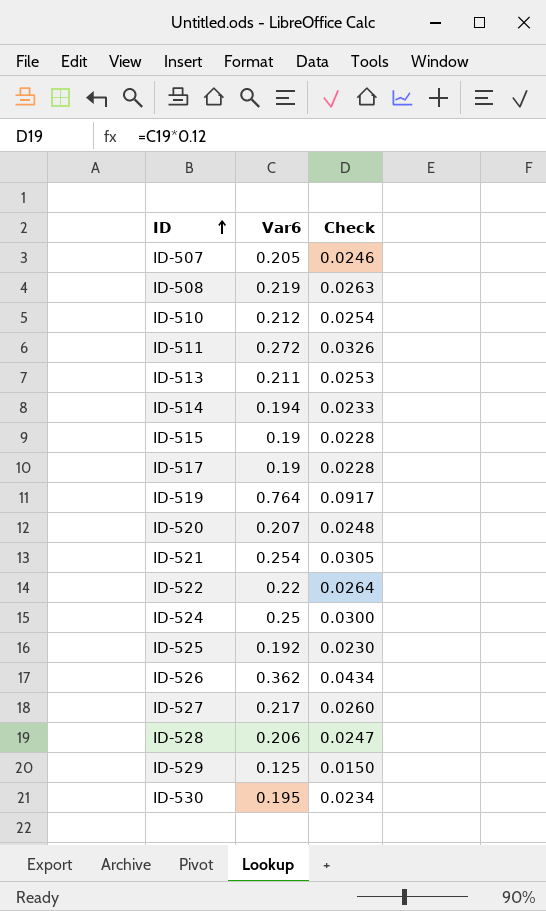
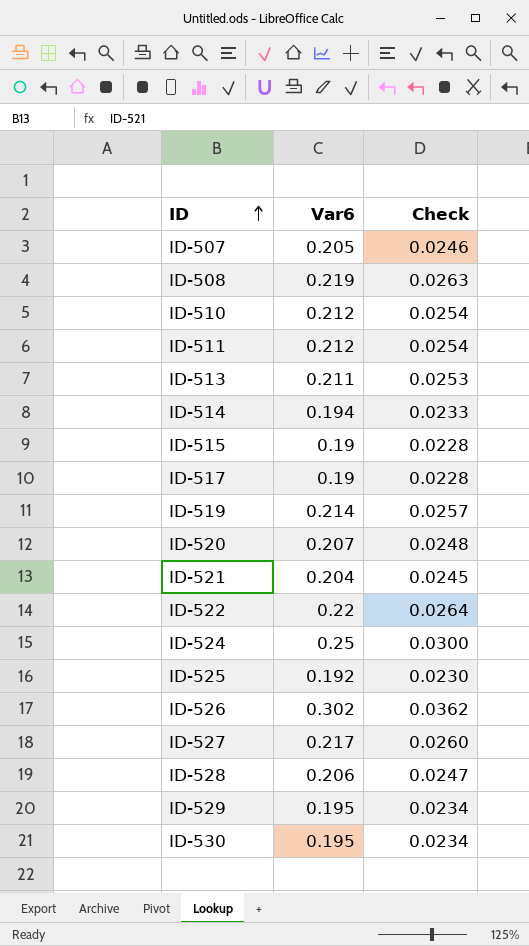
ID-511 | Var6: 0.272 -> 0.212
ID-511 | Check: 0.0326 -> 0.0254
ID-519 | Var6: 0.764 -> 0.214
ID-519 | Check: 0.0917 -> 0.0257
ID-521 | Var6: 0.254 -> 0.204
ID-521 | Check: 0.0305 -> 0.0245
ID-526 | Var6: 0.362 -> 0.302
ID-526 | Check: 0.0434 -> 0.0362
ID-529 | Var6: 0.125 -> 0.195
ID-529 | Check: 0.0150 -> 0.0234

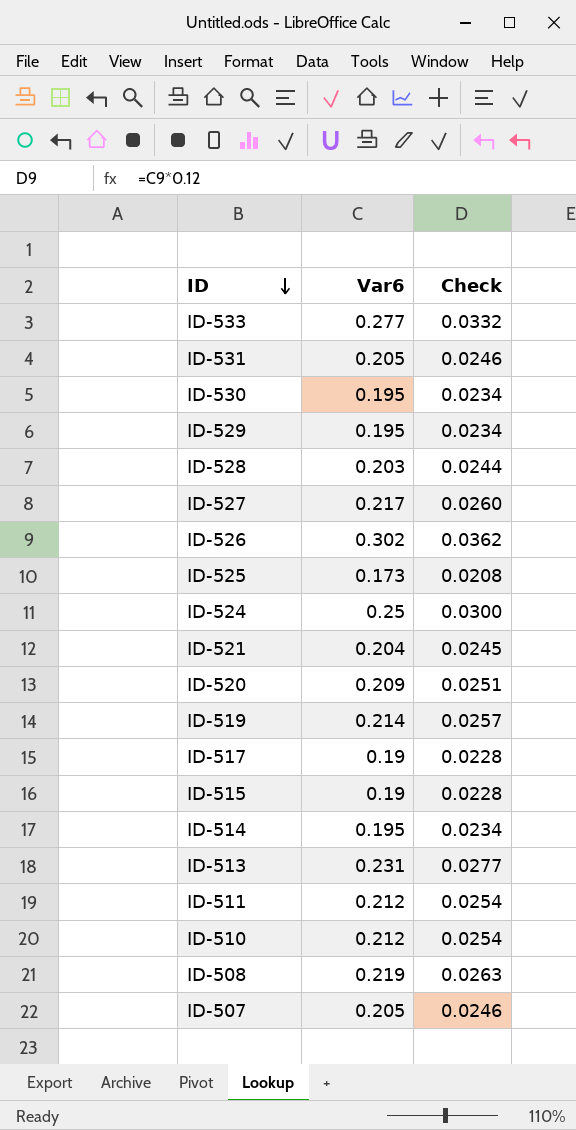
row order: ID ascending -> ID descending
row ID-522: 0.22 | 0.0264 -> none
row ID-533: none -> 0.277 | 0.0332
row ID-531: none -> 0.205 | 0.0246
ID-528 | Var6: 0.206 -> 0.203
ID-528 | Check: 0.0247 -> 0.0244
ID-525 | Var6: 0.192 -> 0.173
ID-525 | Check: 0.0230 -> 0.0208
ID-520 | Var6: 0.207 -> 0.209
ID-520 | Check: 0.0248 -> 0.0251
ID-514 | Var6: 0.194 -> 0.195
ID-514 | Check: 0.0233 -> 0.0234
ID-513 | Var6: 0.211 -> 0.231
ID-513 | Check: 0.0253 -> 0.0277

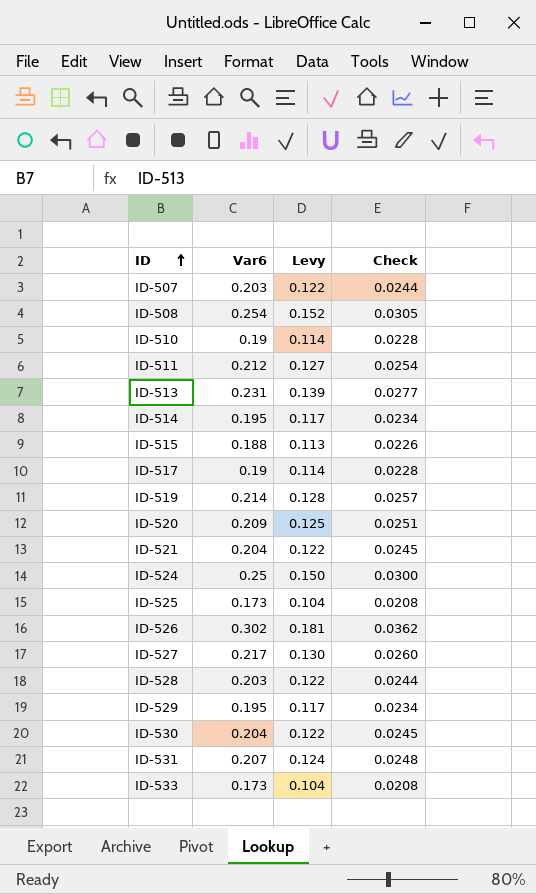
row order: ID descending -> ID ascending
column Levy | formula: none -> [Var6] * 0.6
ID-507 | Var6: 0.205 -> 0.203
ID-507 | Check: 0.0246 -> 0.0244
ID-508 | Var6: 0.219 -> 0.254
ID-508 | Check: 0.0263 -> 0.0305
ID-510 | Var6: 0.212 -> 0.19
ID-510 | Check: 0.0254 -> 0.0228
ID-515 | Var6: 0.19 -> 0.188
ID-515 | Check: 0.0228 -> 0.0226
ID-530 | Var6: 0.195 -> 0.204
ID-530 | Check: 0.0234 -> 0.0245
ID-531 | Var6: 0.205 -> 0.207
ID-531 | Check: 0.0246 -> 0.0248
ID-533 | Var6: 0.277 -> 0.173
ID-533 | Check: 0.0332 -> 0.0208

